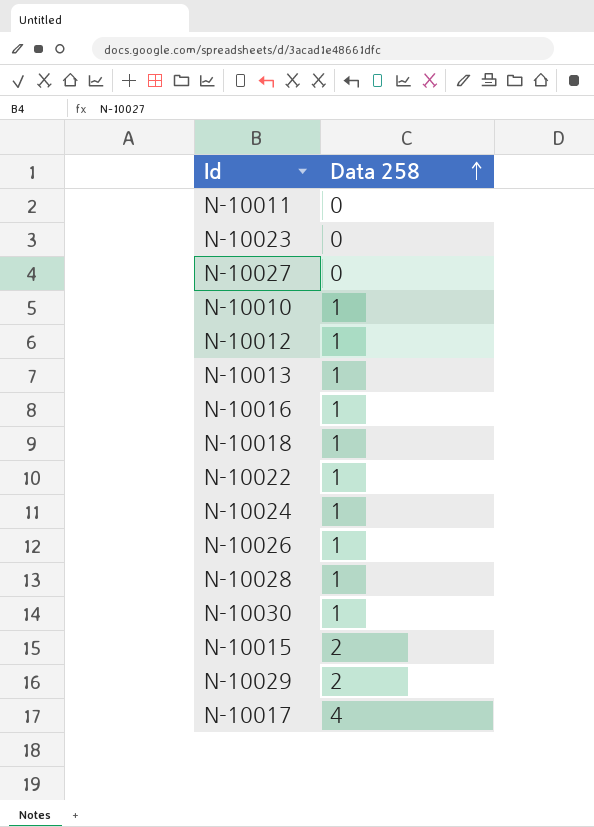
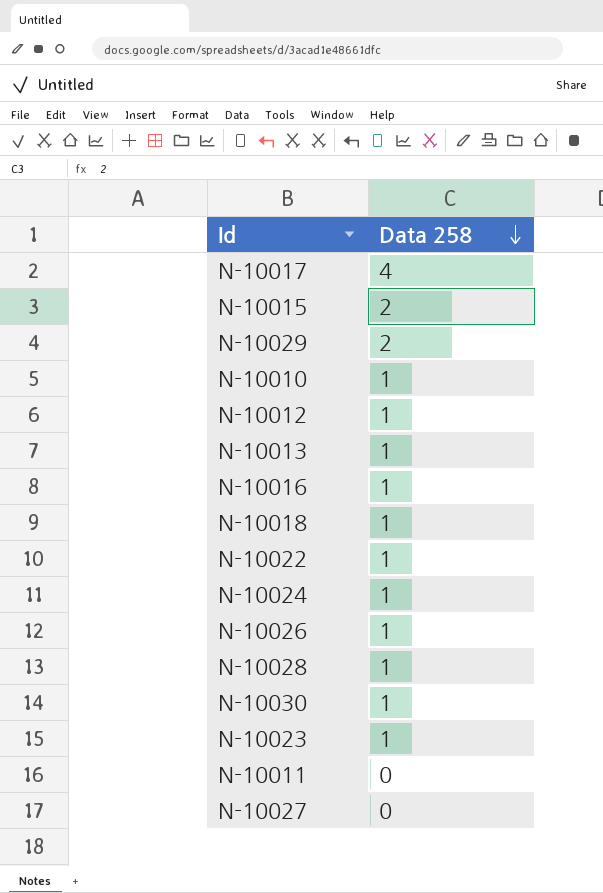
row order: Data 258 ascending -> Data 258 descending
N-10023 | Data 258: 0 -> 1

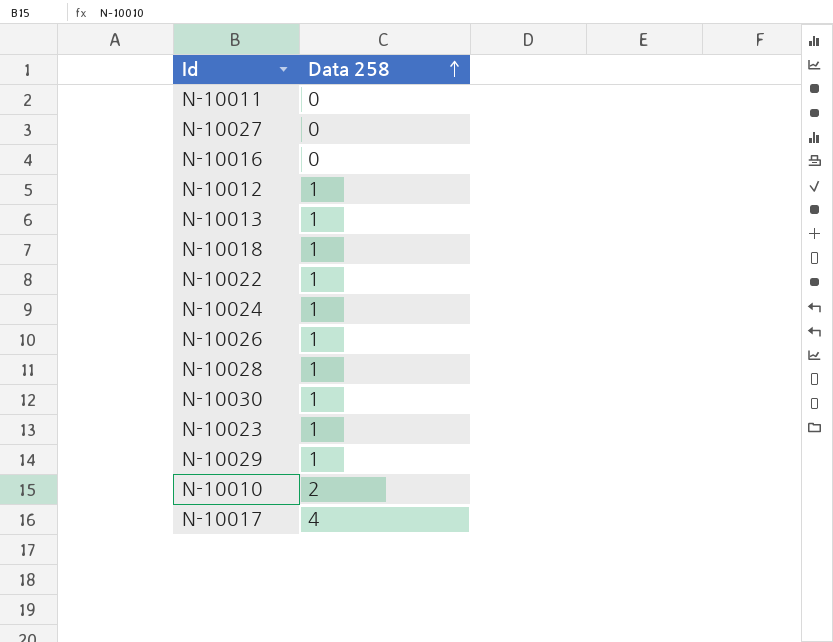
row order: Data 258 descending -> Data 258 ascending
row N-10015: 2 -> none
N-10016 | Data 258: 1 -> 0
N-10029 | Data 258: 2 -> 1
N-10010 | Data 258: 1 -> 2

